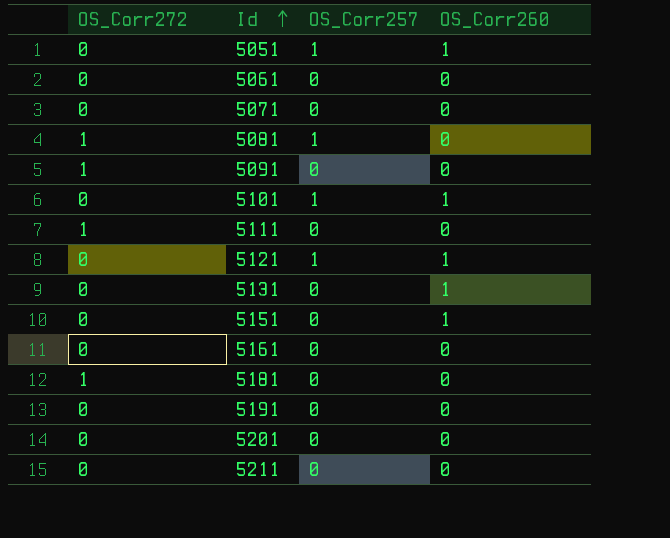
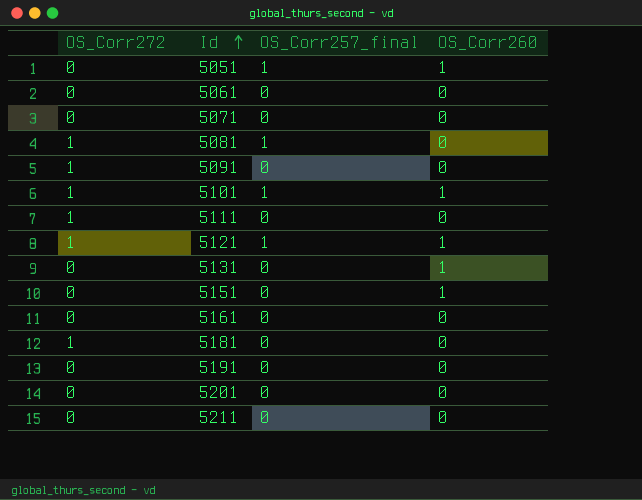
column name: OS_Corr257 -> OS_Corr257_final
5101 | OS_Corr272: 0 -> 1
5121 | OS_Corr272: 0 -> 1

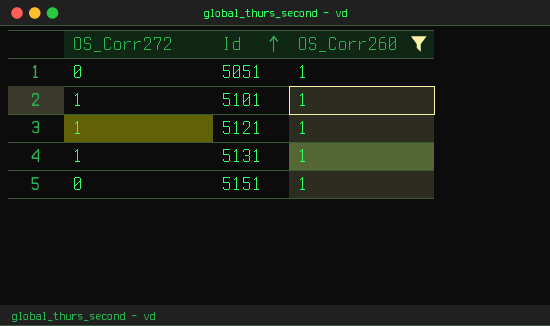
filter: none -> OS_Corr260 = 1
column OS_Corr257_final | position: 3 -> none
5131 | OS_Corr272: 0 -> 1

